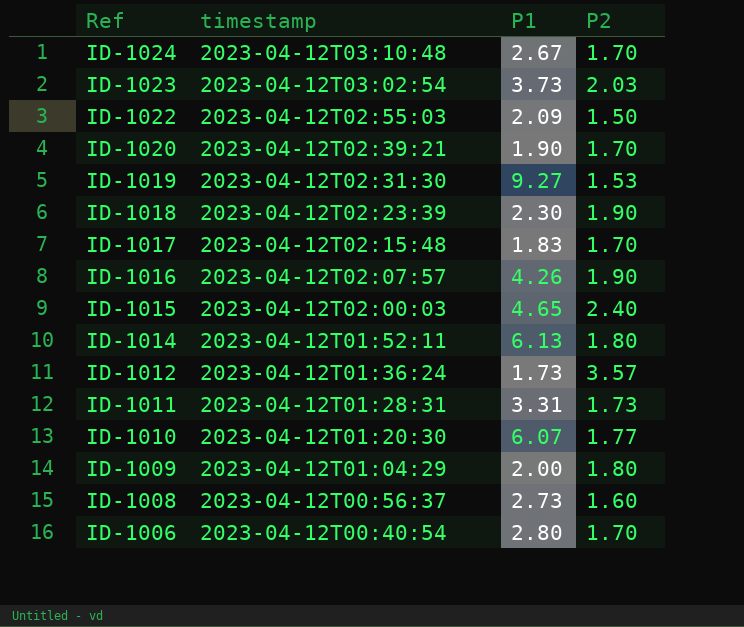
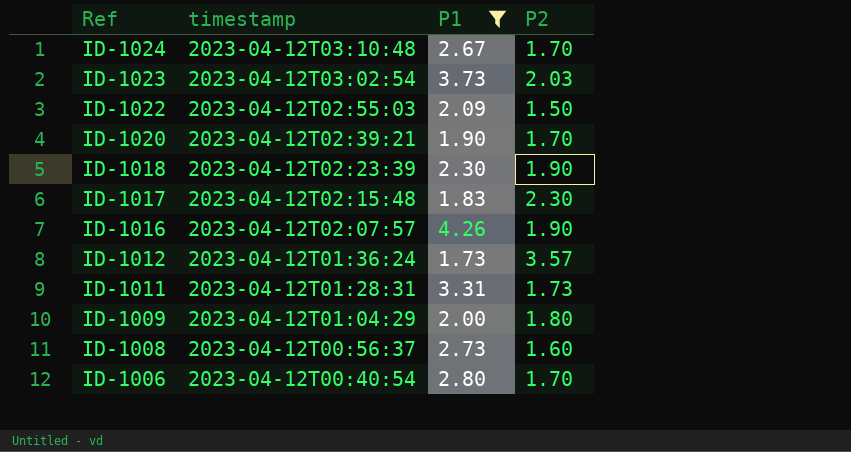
filter: none -> P1 <= 4.26
ID-1017 | P2: 1.70 -> 2.30

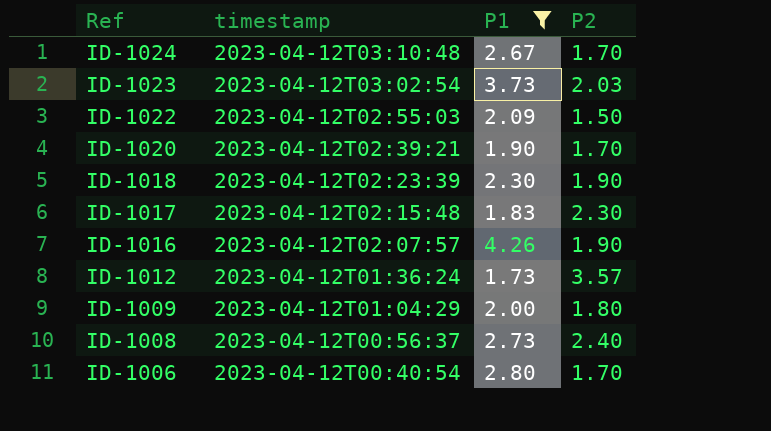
row ID-1011: 2023-04-12T01:28:31 | 3.31 | 1.73 -> none
ID-1008 | P2: 1.60 -> 2.40

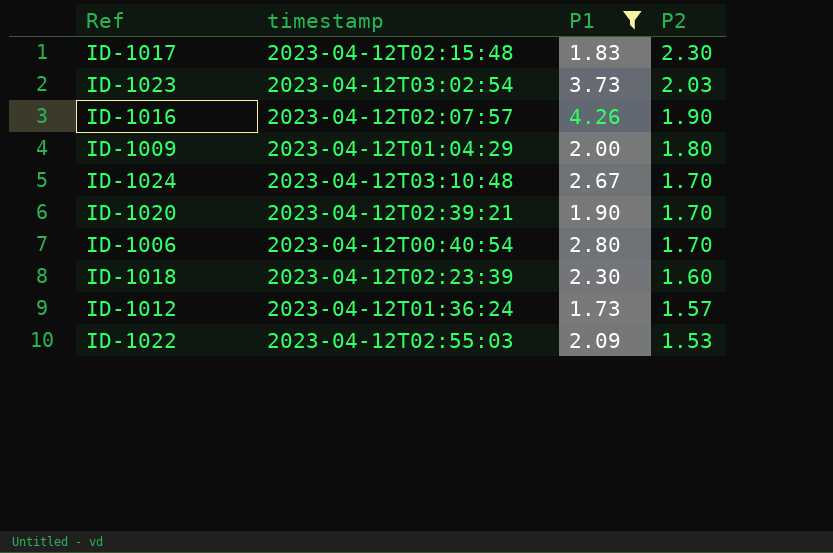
row order: Ref descending -> P2 descending
row ID-1008: 2023-04-12T00:56:37 | 2.73 | 2.40 -> none
ID-1018 | P2: 1.90 -> 1.60
ID-1012 | P2: 3.57 -> 1.57
ID-1022 | P2: 1.50 -> 1.53

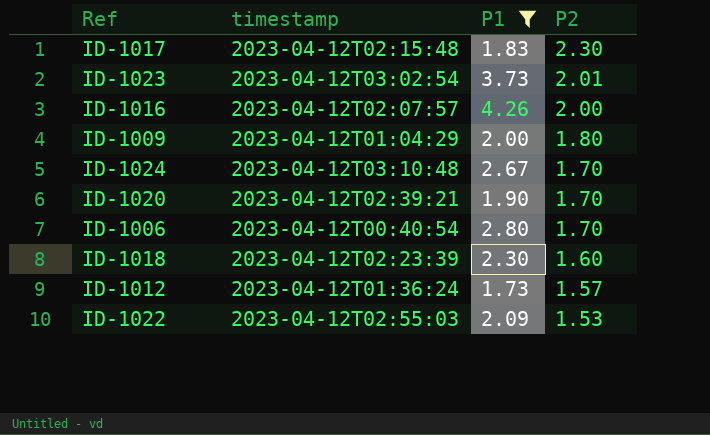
ID-1023 | P2: 2.03 -> 2.01
ID-1016 | P2: 1.90 -> 2.00

